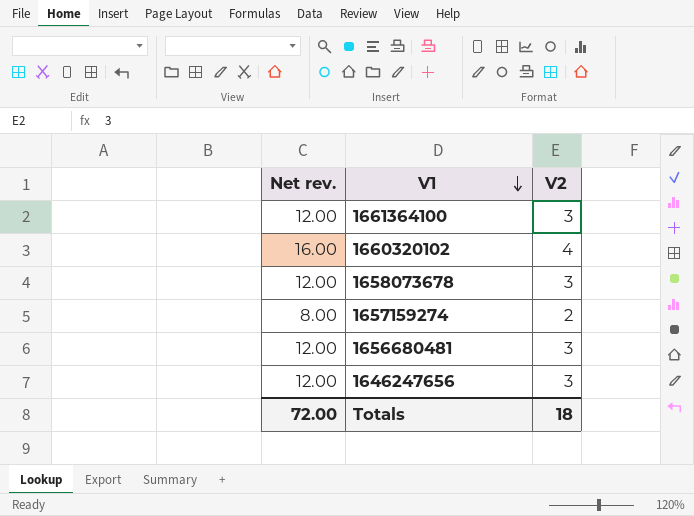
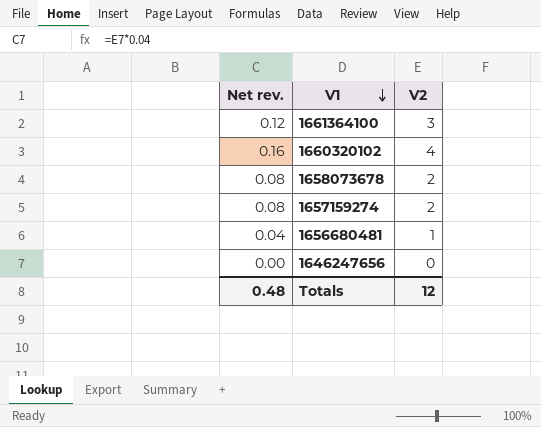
column Net rev. | formula: [V2] * 4 -> [V2] * 0.04
1658073678 | V2: 3 -> 2
1656680481 | V2: 3 -> 1
1646247656 | V2: 3 -> 0
Totals | Net rev.: 72.00 -> 0.48
Totals | V2: 18 -> 12

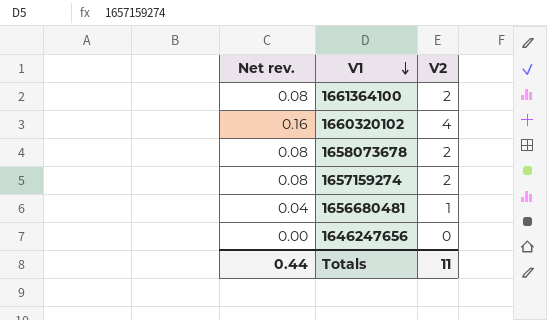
1661364100 | Net rev.: 0.12 -> 0.08
1661364100 | V2: 3 -> 2
Totals | Net rev.: 0.48 -> 0.44
Totals | V2: 12 -> 11

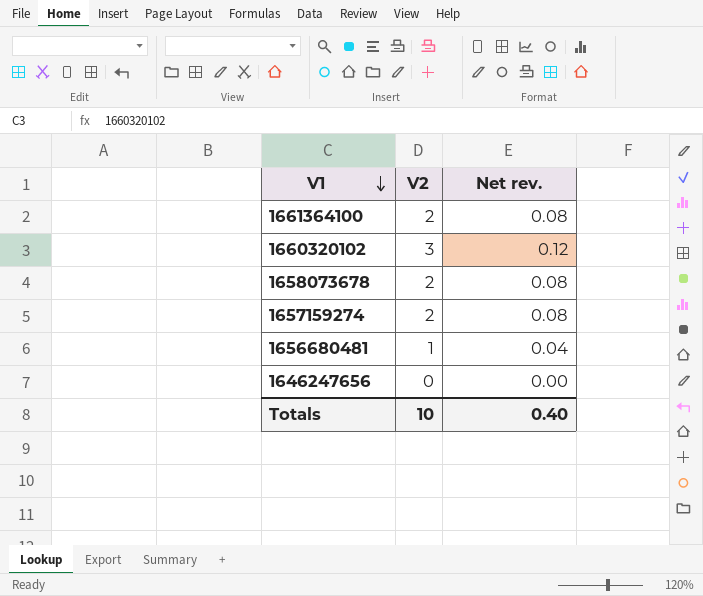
column Net rev. | position: 1 -> 3
1660320102 | V2: 4 -> 3
1660320102 | Net rev.: 0.16 -> 0.12
Totals | V2: 11 -> 10
Totals | Net rev.: 0.44 -> 0.40

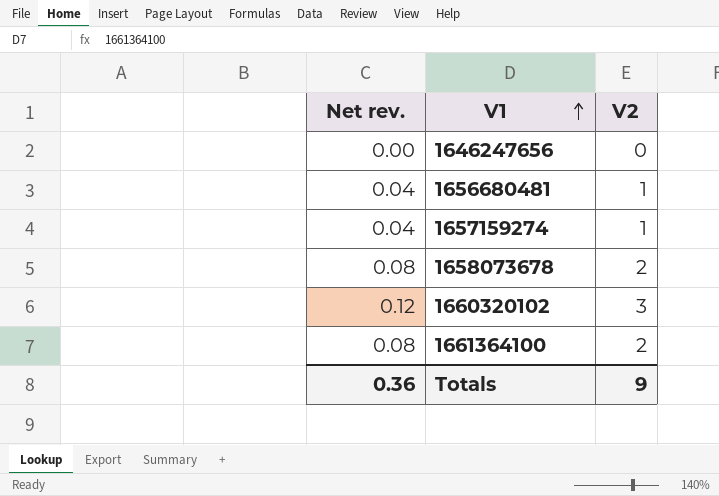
row order: V1 descending -> V1 ascending
column Net rev. | position: 3 -> 1
1657159274 | Net rev.: 0.08 -> 0.04
1657159274 | V2: 2 -> 1
Totals | Net rev.: 0.40 -> 0.36
Totals | V2: 10 -> 9

